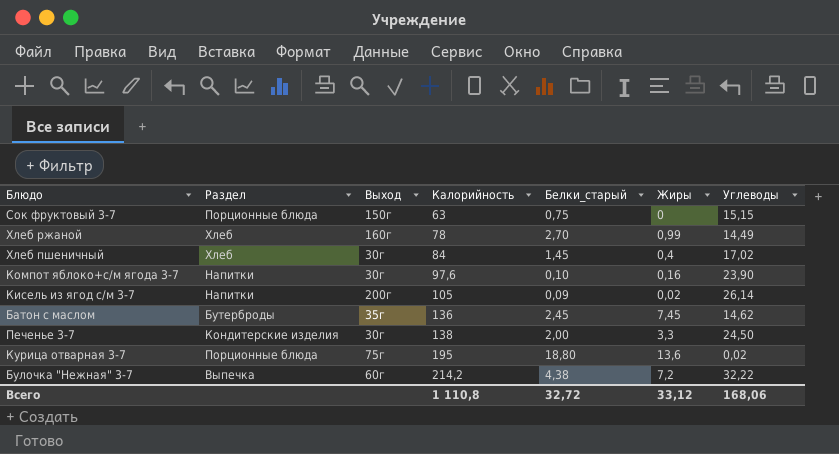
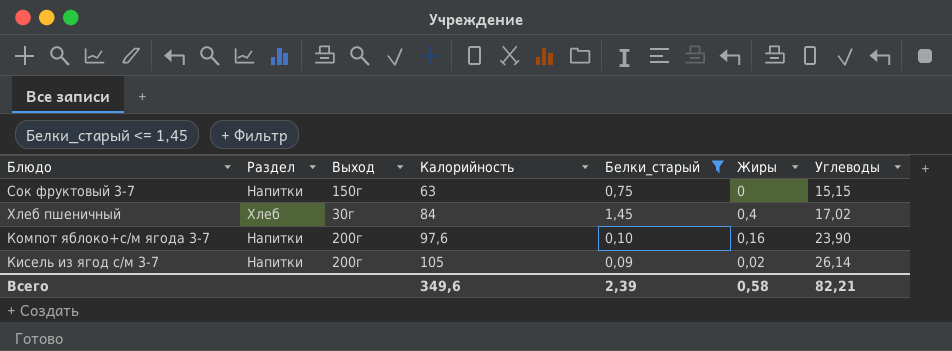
filter: none -> Белки_старый <= 1,45
Сок фруктовый 3-7 | Раздел: Порционные блюда -> Напитки
Компот яблоко+с/м ягода 3-7 | Выход: 30г -> 200г
Всего | Калорийность: 1 110,8 -> 349,6
Всего | Белки_старый: 32,72 -> 2,39
Всего | Жиры: 33,12 -> 0,58
Всего | Углеводы: 168,06 -> 82,21

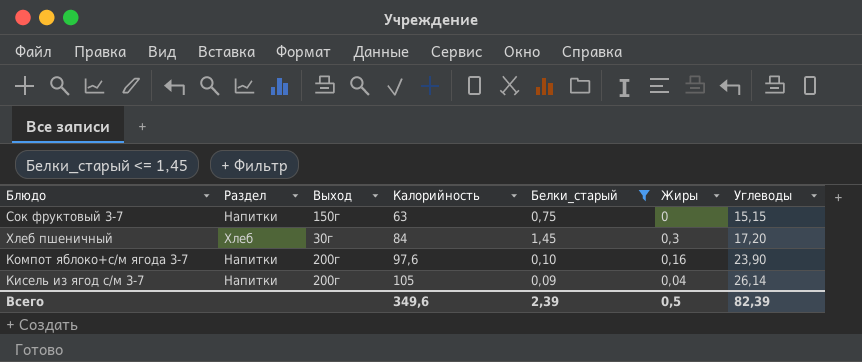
Хлеб пшеничный | Жиры: 0,4 -> 0,3
Хлеб пшеничный | Углеводы: 17,02 -> 17,20
Кисель из ягод с/м 3-7 | Жиры: 0,02 -> 0,04
Всего | Жиры: 0,58 -> 0,5
Всего | Углеводы: 82,21 -> 82,39

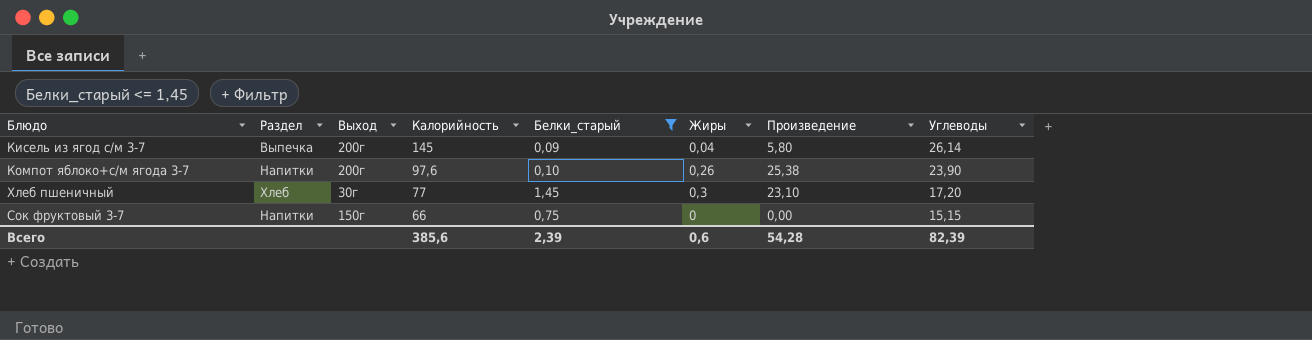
row order: Калорийность ascending -> Калорийность descending
column Произведение | formula: none -> [Калорийность] * [Жиры]
Кисель из ягод с/м 3-7 | Раздел: Напитки -> Выпечка
Кисель из ягод с/м 3-7 | Калорийность: 105 -> 145
Компот яблоко+с/м ягода 3-7 | Жиры: 0,16 -> 0,26
Хлеб пшеничный | Калорийность: 84 -> 77
Сок фруктовый 3-7 | Калорийность: 63 -> 66
Всего | Калорийность: 349,6 -> 385,6
Всего | Жиры: 0,5 -> 0,6

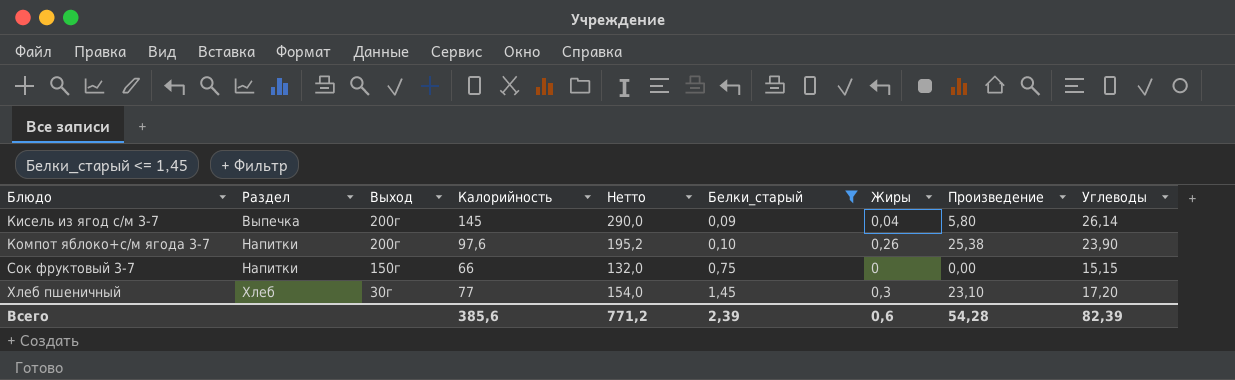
row order: Калорийность descending -> Блюдо ascending
column Нетто | formula: none -> [Калорийность] * 2

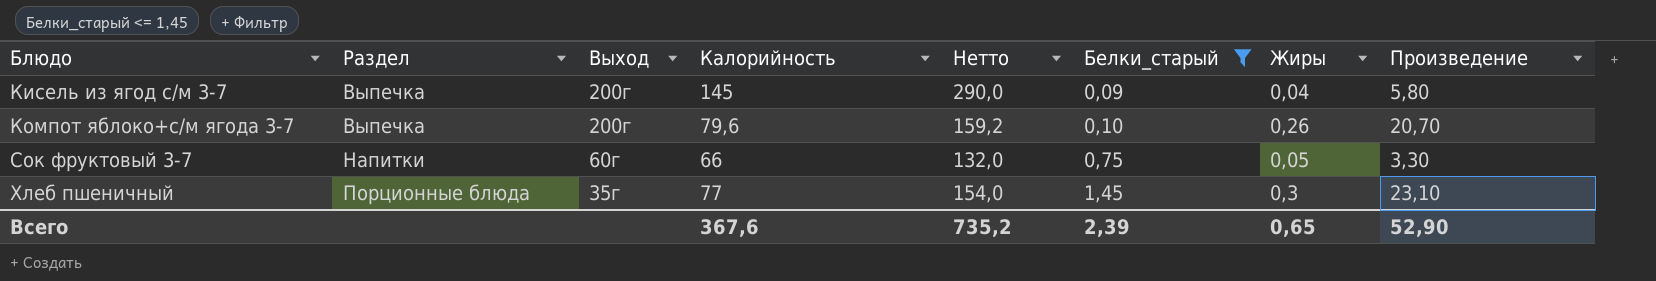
column Углеводы | position: 9 -> none
Компот яблоко+с/м ягода 3-7 | Раздел: Напитки -> Выпечка
Компот яблоко+с/м ягода 3-7 | Калорийность: 97,6 -> 79,6
Компот яблоко+с/м ягода 3-7 | Нетто: 195,2 -> 159,2
Компот яблоко+с/м ягода 3-7 | Произведение: 25,38 -> 20,70
Сок фруктовый 3-7 | Выход: 150г -> 60г
Сок фруктовый 3-7 | Жиры: 0 -> 0,05
Сок фруктовый 3-7 | Произведение: 0,00 -> 3,30
Хлеб пшеничный | Раздел: Хлеб -> Порционные блюда
Хлеб пшеничный | Выход: 30г -> 35г
Всего | Калорийность: 385,6 -> 367,6
Всего | Нетто: 771,2 -> 735,2
Всего | Жиры: 0,6 -> 0,65
Всего | Произведение: 54,28 -> 52,90

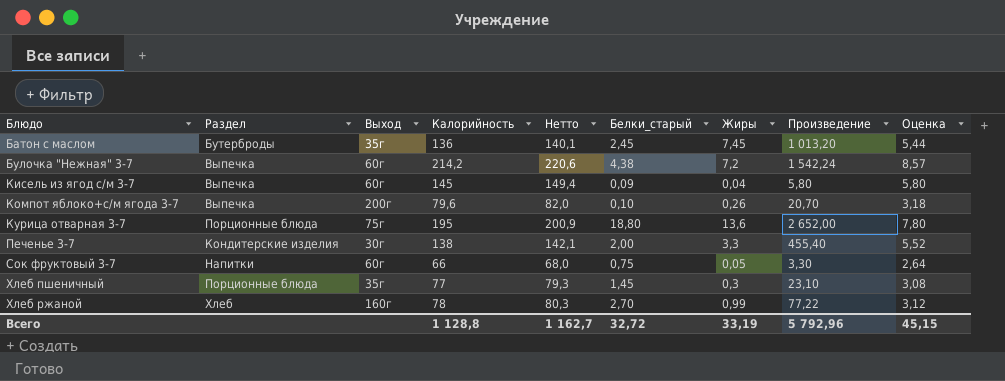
filter: Белки_старый <= 1,45 -> none
column Нетто | formula: [Калорийность] * 2 -> [Калорийность] * 1,03
column Оценка | formula: none -> [Калорийность] * 0,04
Кисель из ягод с/м 3-7 | Выход: 200г -> 60г
Всего | Калорийность: 367,6 -> 1 128,8
Всего | Нетто: 735,2 -> 1 162,7
Всего | Белки_старый: 2,39 -> 32,72
Всего | Жиры: 0,65 -> 33,19
Всего | Произведение: 52,90 -> 5 792,96

